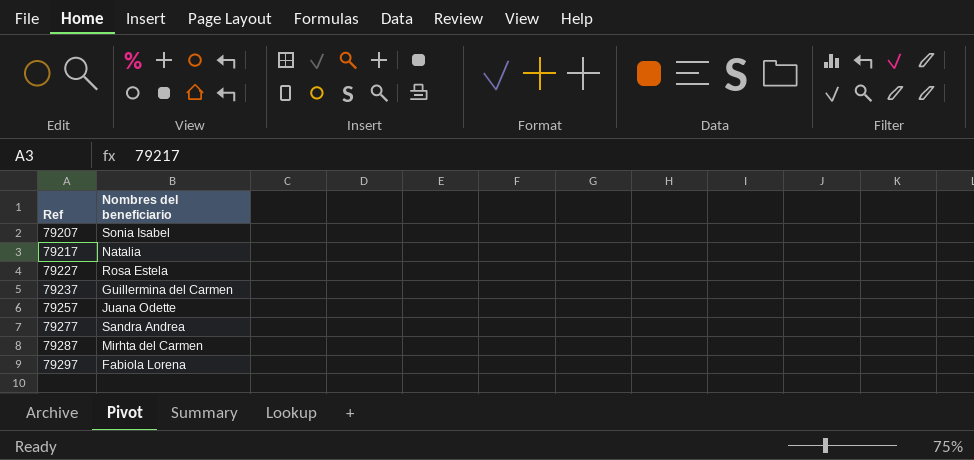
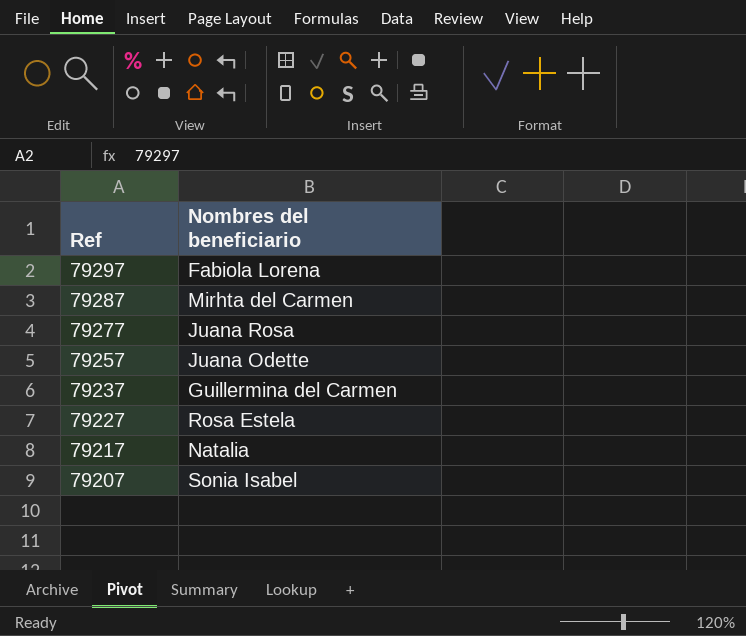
row order: Ref ascending -> Ref descending
79277 | Nombres del beneficiario: Sandra Andrea -> Juana Rosa

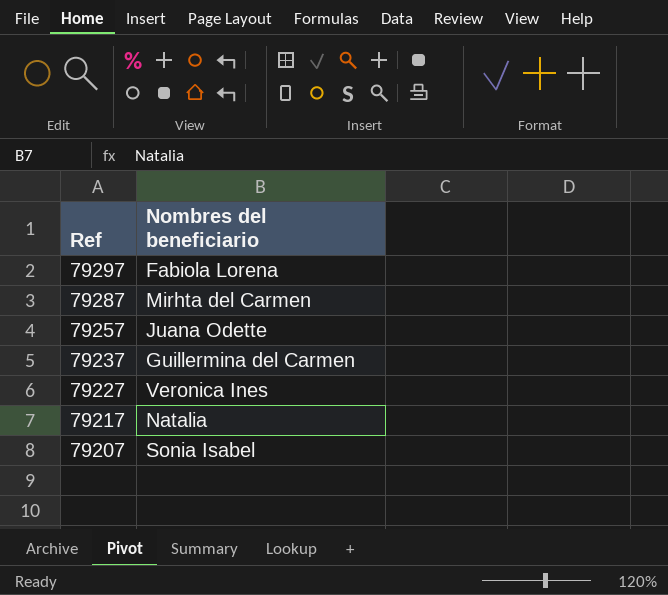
row 79277: Juana Rosa -> none
79227 | Nombres del beneficiario: Rosa Estela -> Veronica Ines

